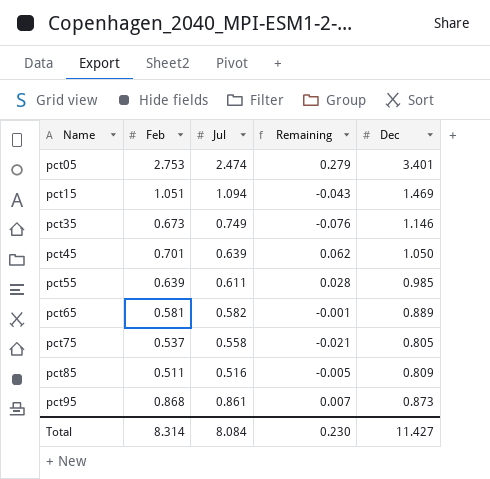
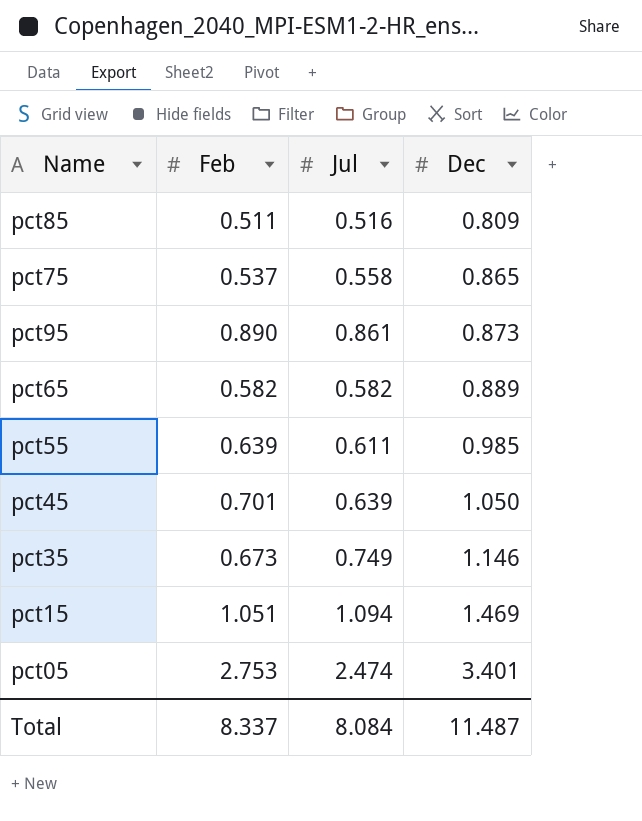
row order: Name ascending -> Dec ascending
column Remaining | formula: [Feb] - [Jul] -> none
pct75 | Dec: 0.805 -> 0.865
pct95 | Feb: 0.868 -> 0.890
pct65 | Feb: 0.581 -> 0.582
Total | Feb: 8.314 -> 8.337
Total | Dec: 11.427 -> 11.487

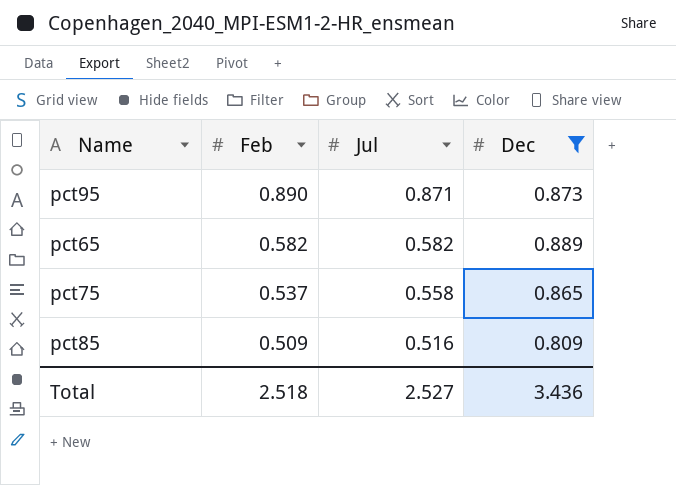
filter: none -> Dec <= 0.889
row order: Dec ascending -> Feb descending
pct95 | Jul: 0.861 -> 0.871
pct85 | Feb: 0.511 -> 0.509
Total | Feb: 8.337 -> 2.518
Total | Jul: 8.084 -> 2.527
Total | Dec: 11.487 -> 3.436

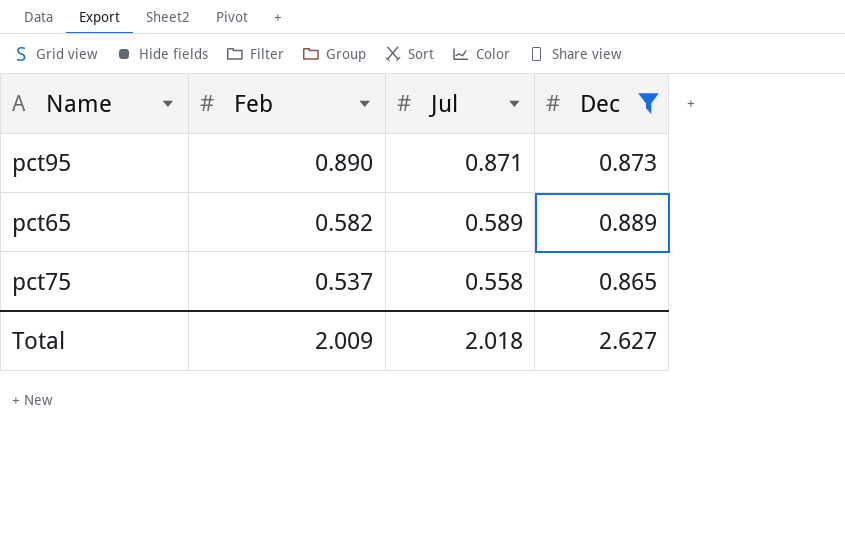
row pct85: 0.509 | 0.516 | 0.809 -> none
pct65 | Jul: 0.582 -> 0.589
Total | Feb: 2.518 -> 2.009
Total | Jul: 2.527 -> 2.018
Total | Dec: 3.436 -> 2.627

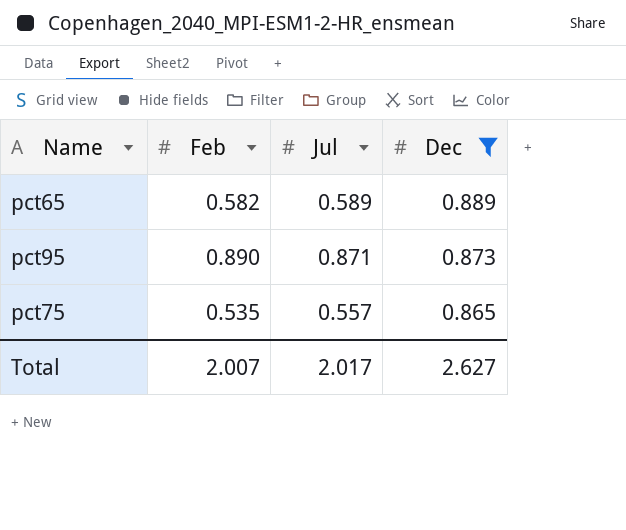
row order: Feb descending -> Dec descending
pct75 | Feb: 0.537 -> 0.535
pct75 | Jul: 0.558 -> 0.557
Total | Feb: 2.009 -> 2.007
Total | Jul: 2.018 -> 2.017

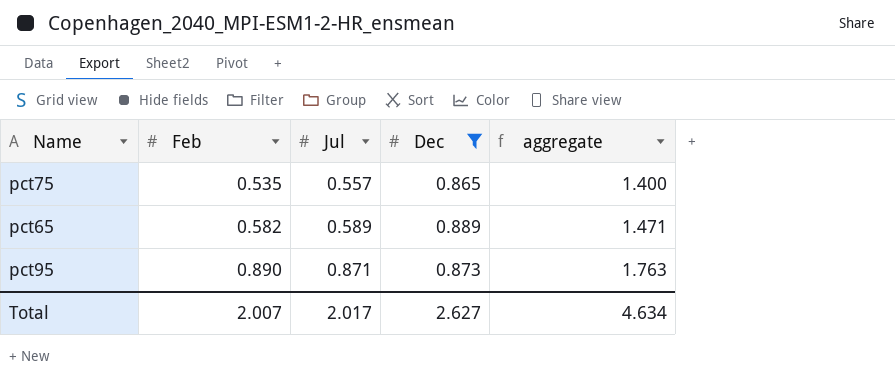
row order: Dec descending -> Feb ascending
column aggregate | formula: none -> [Feb] + [Dec]

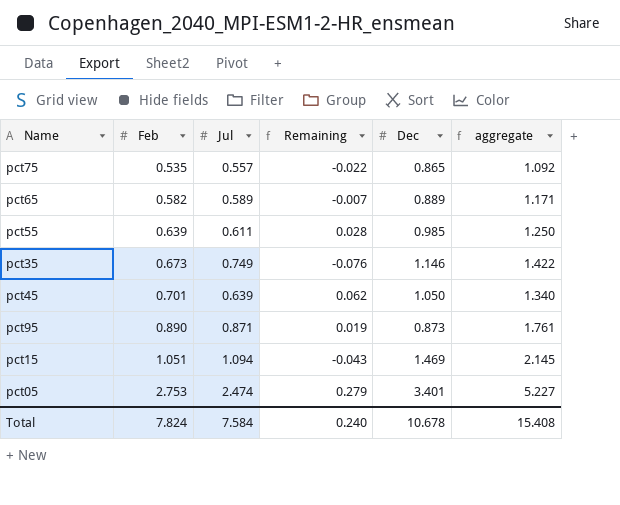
filter: Dec <= 0.889 -> none
column Remaining | formula: none -> [Feb] - [Jul]
column aggregate | formula: [Feb] + [Dec] -> [Feb] + [Jul]
Total | Feb: 2.007 -> 7.824
Total | Jul: 2.017 -> 7.584
Total | Dec: 2.627 -> 10.678
Total | aggregate: 4.634 -> 15.408

